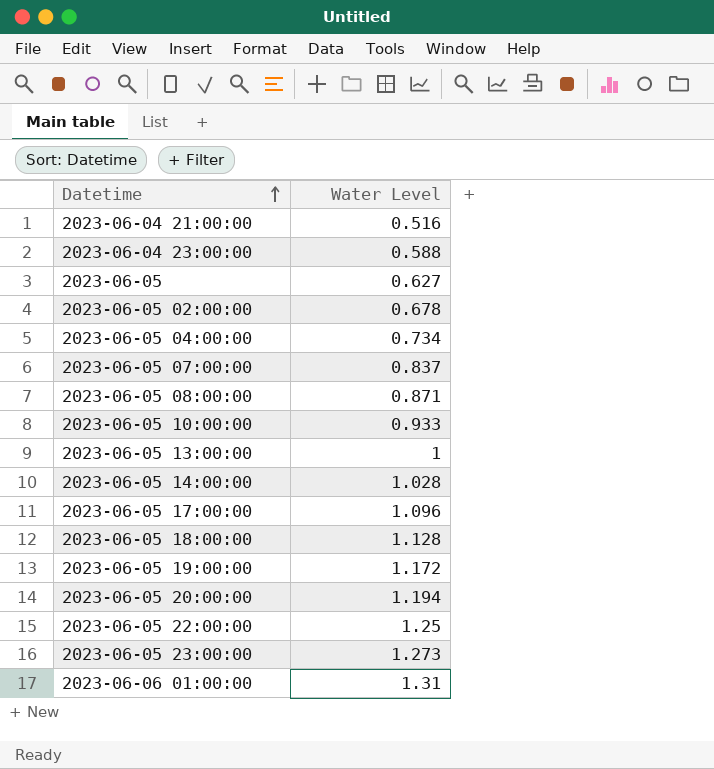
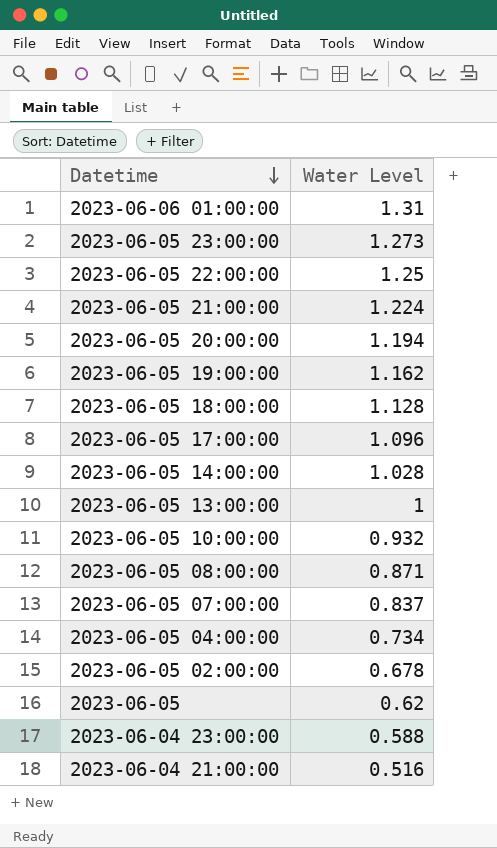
row order: Datetime ascending -> Datetime descending
row 2023-06-05 21:00:00: none -> 1.224
2023-06-05 19:00:00 | Water Level: 1.172 -> 1.162
2023-06-05 10:00:00 | Water Level: 0.933 -> 0.932
2023-06-05 | Water Level: 0.627 -> 0.62

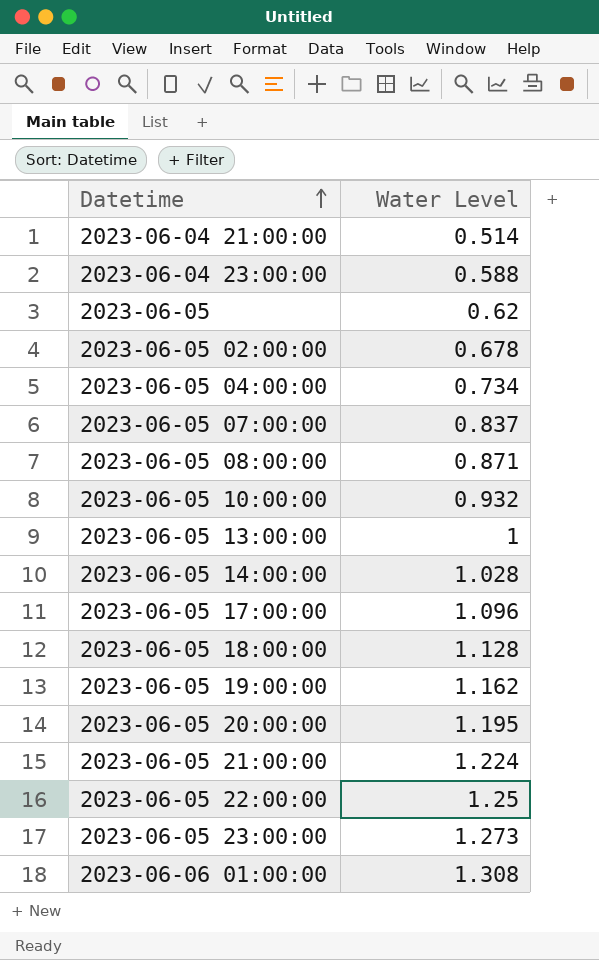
row order: Datetime descending -> Datetime ascending
2023-06-04 21:00:00 | Water Level: 0.516 -> 0.514
2023-06-05 20:00:00 | Water Level: 1.194 -> 1.195
2023-06-06 01:00:00 | Water Level: 1.31 -> 1.308

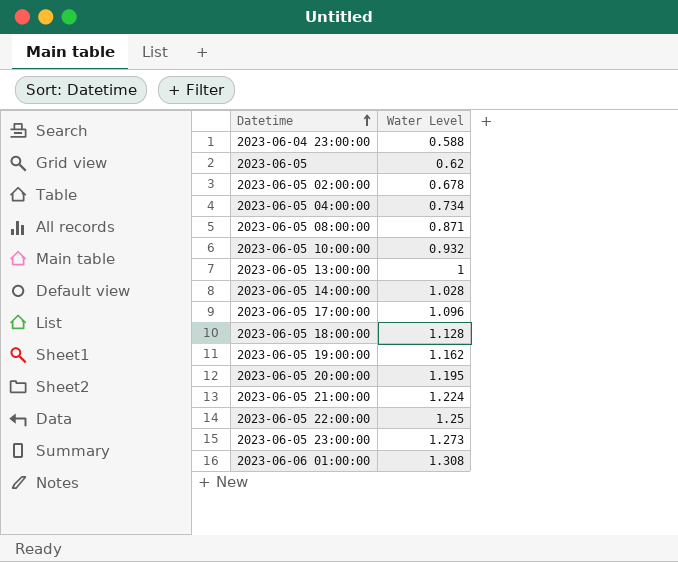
row 2023-06-04 21:00:00: 0.514 -> none
row 2023-06-05 07:00:00: 0.837 -> none

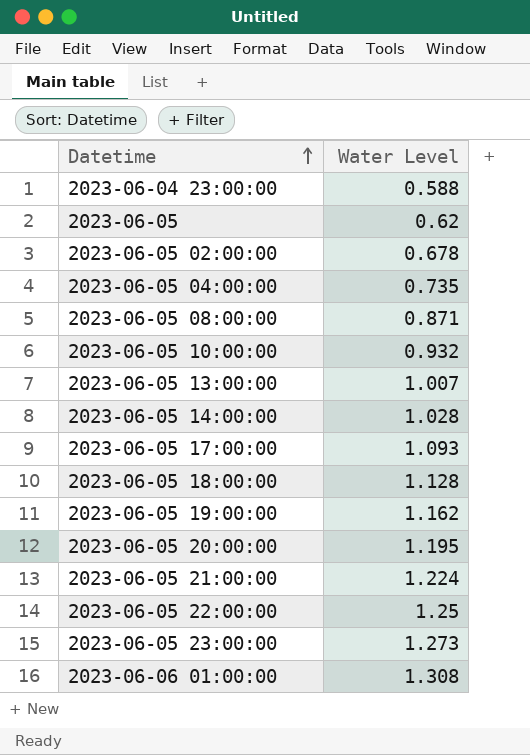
2023-06-05 04:00:00 | Water Level: 0.734 -> 0.735
2023-06-05 13:00:00 | Water Level: 1 -> 1.007
2023-06-05 17:00:00 | Water Level: 1.096 -> 1.093

